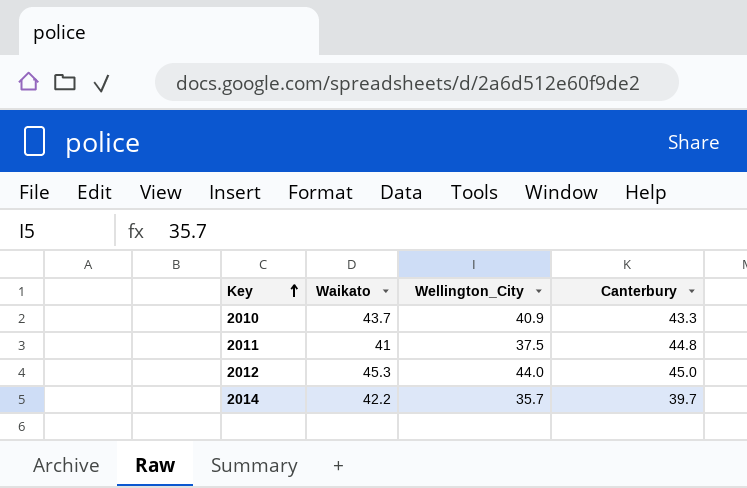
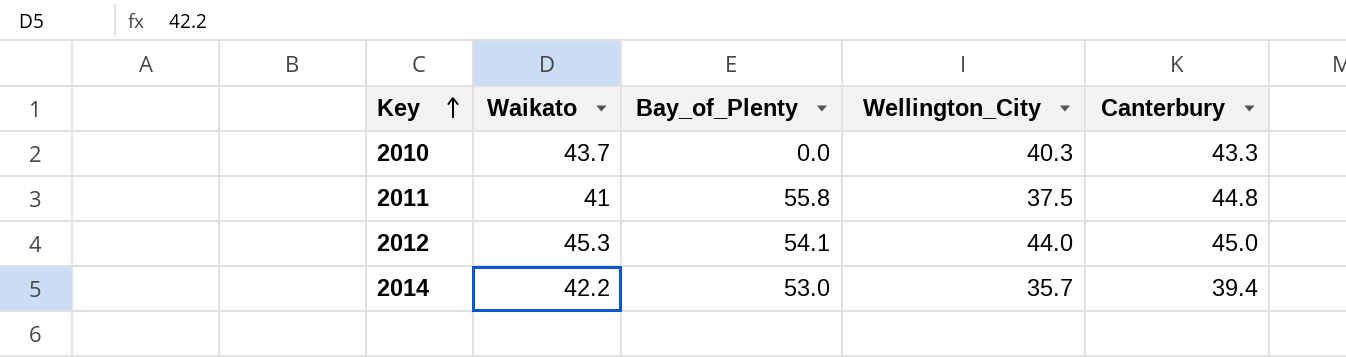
column Bay_of_Plenty | position: none -> 3
2010 | Wellington_City: 40.9 -> 40.3
2014 | Canterbury: 39.7 -> 39.4

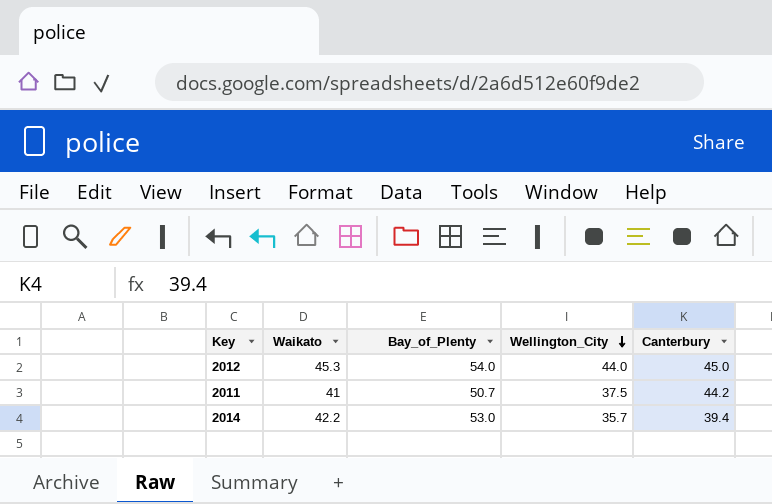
row order: Key ascending -> Wellington_City descending
row 2010: 43.7 | 0.0 | 40.3 | 43.3 -> none
2012 | Bay_of_Plenty: 54.1 -> 54.0
2011 | Bay_of_Plenty: 55.8 -> 50.7
2011 | Canterbury: 44.8 -> 44.2

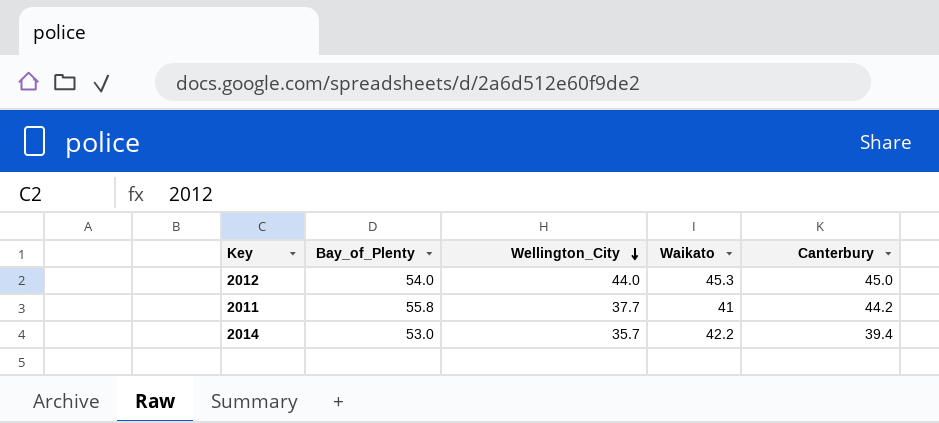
column Waikato | position: 2 -> 4
2011 | Bay_of_Plenty: 50.7 -> 55.8
2011 | Wellington_City: 37.5 -> 37.7

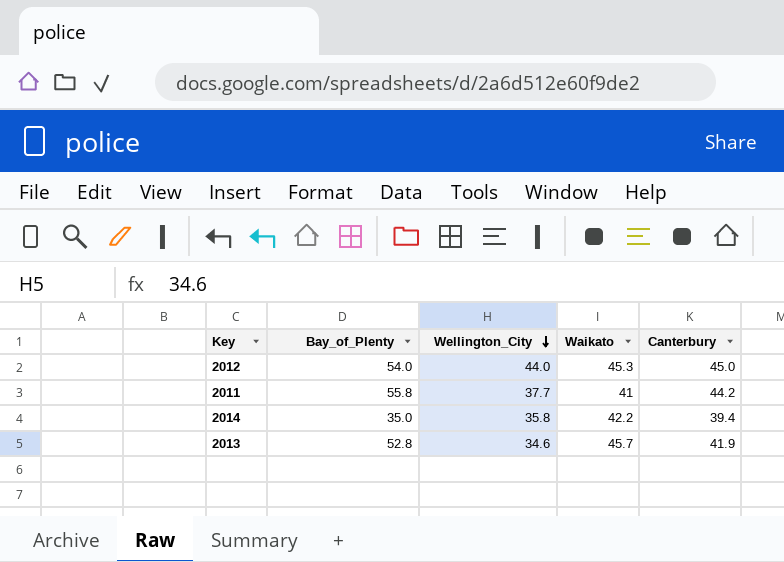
2014 | Bay_of_Plenty: 53.0 -> 35.0
2014 | Wellington_City: 35.7 -> 35.8
row 2013: none -> 52.8 | 34.6 | 45.7 | 41.9

